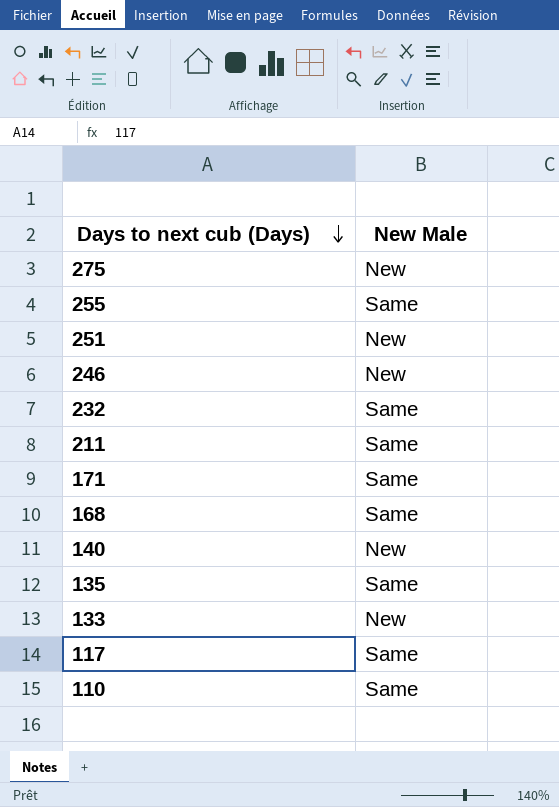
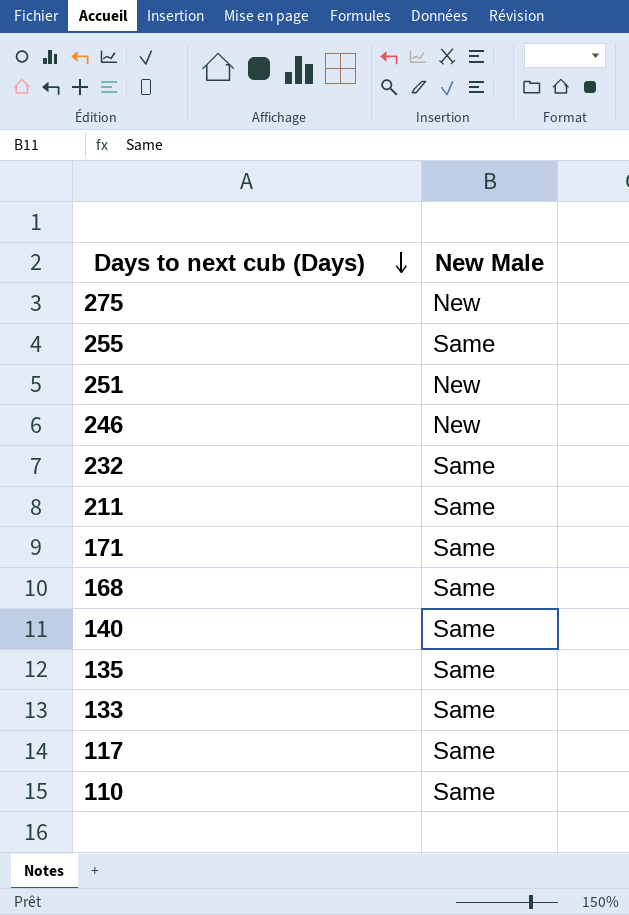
140 | New Male: New -> Same
133 | New Male: New -> Same

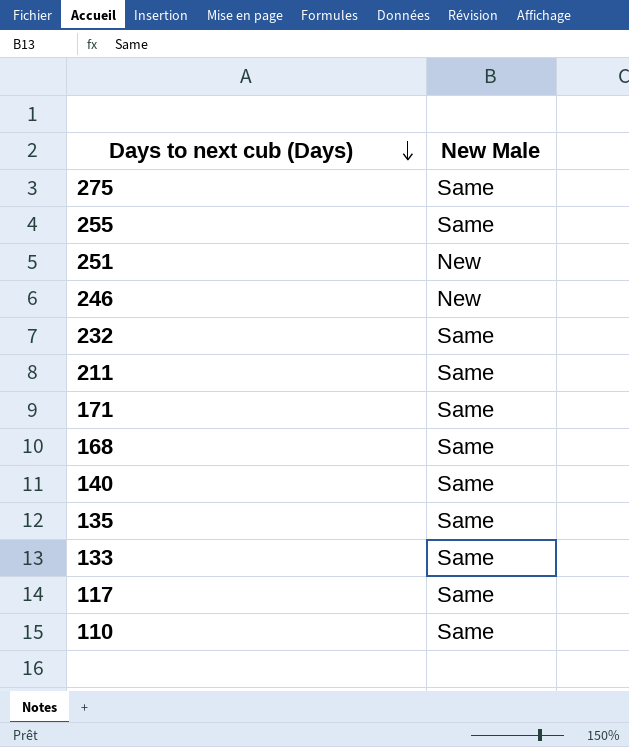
275 | New Male: New -> Same

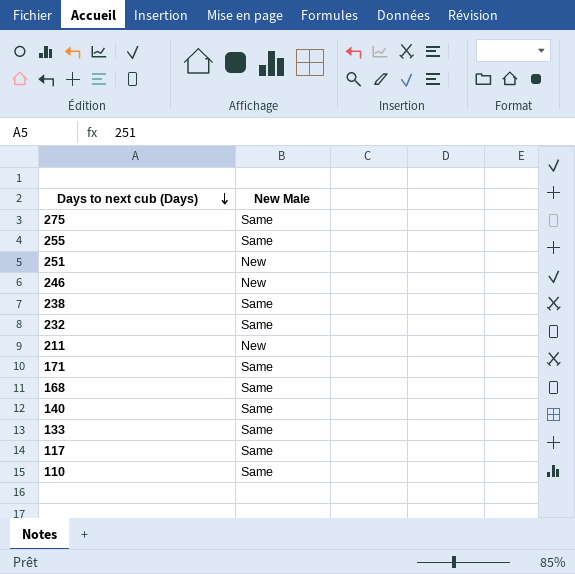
row 135: Same -> none
row 238: none -> Same
211 | New Male: Same -> New

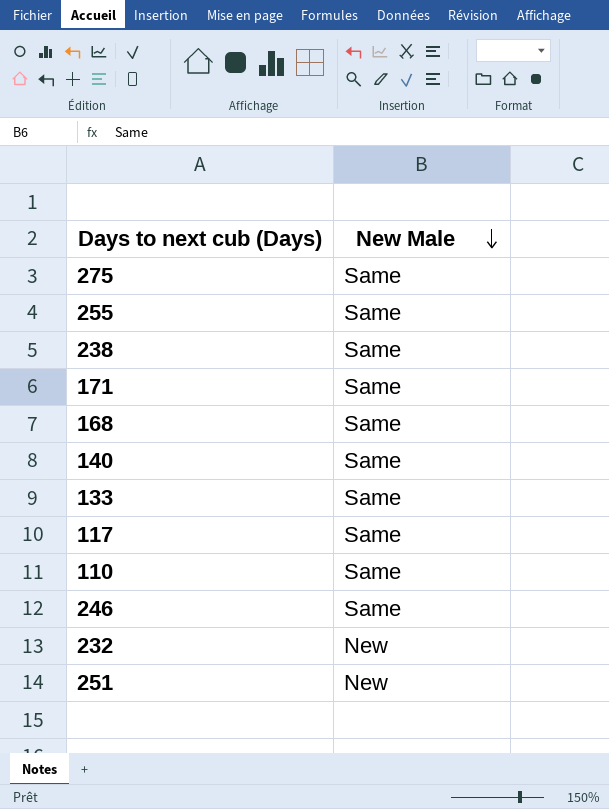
row order: Days to next cub (Days) descending -> New Male descending
row 211: New -> none
246 | New Male: New -> Same
232 | New Male: Same -> New

